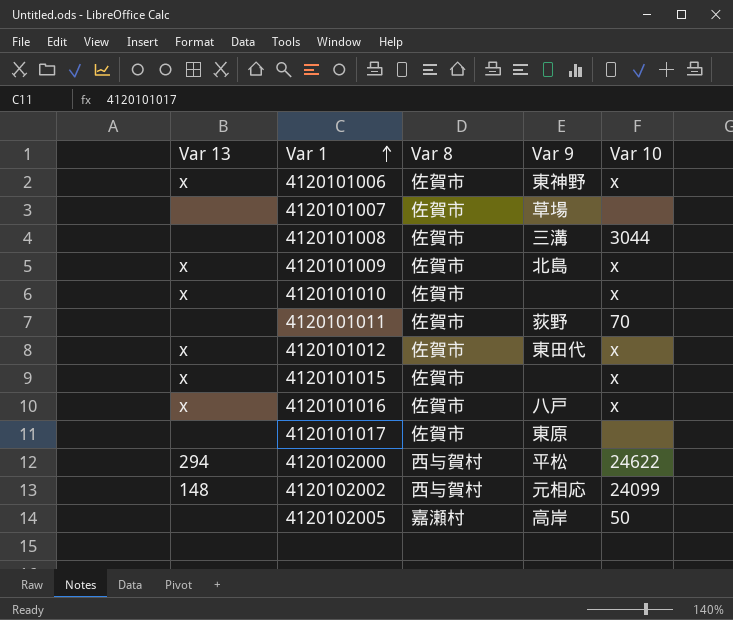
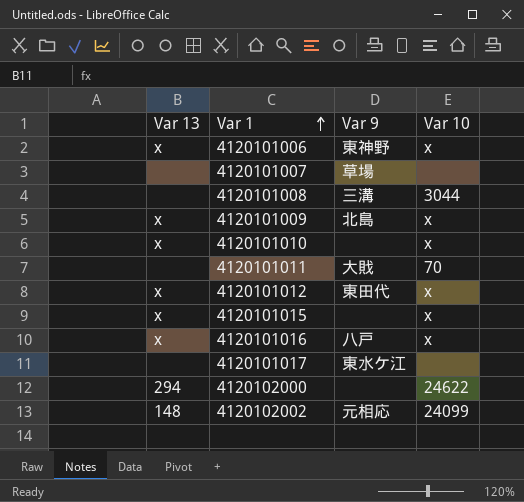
column Var 8 | position: 3 -> none
row 4120102005: none | 嘉瀬村 | 高岸 | 50 -> none
4120101011 | Var 9: 荻野 -> 大戝
4120101017 | Var 9: 東原 -> 東水ケ江
4120102000 | Var 9: 平松 -> none

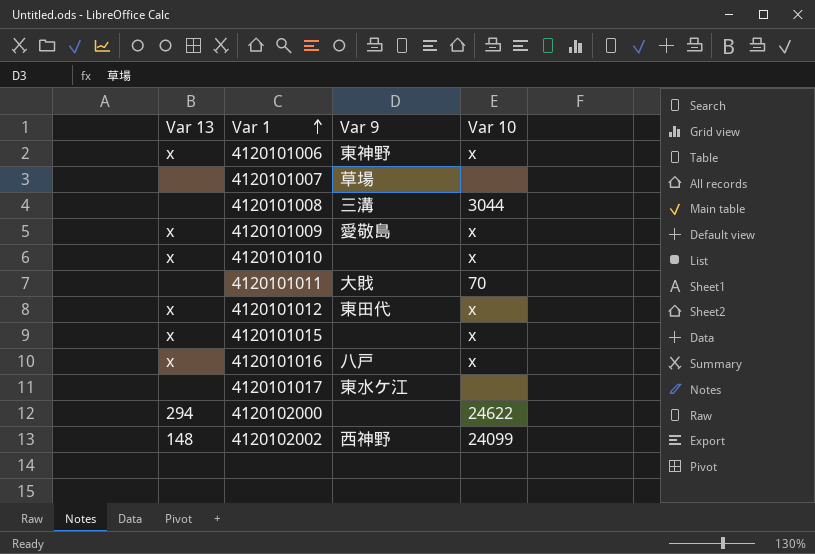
4120101009 | Var 9: 北島 -> 愛敬島
4120102002 | Var 9: 元相応 -> 西神野

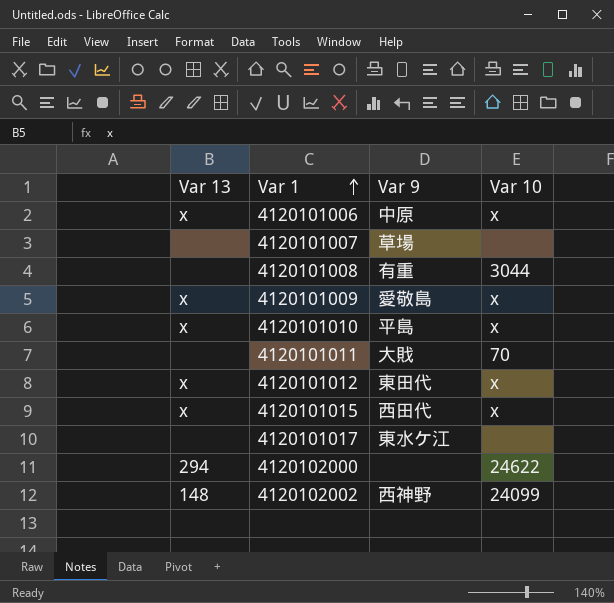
row 4120101016: x | 八戸 | x -> none
4120101006 | Var 9: 東神野 -> 中原
4120101008 | Var 9: 三溝 -> 有重
4120101010 | Var 9: none -> 平島
4120101015 | Var 9: none -> 西田代

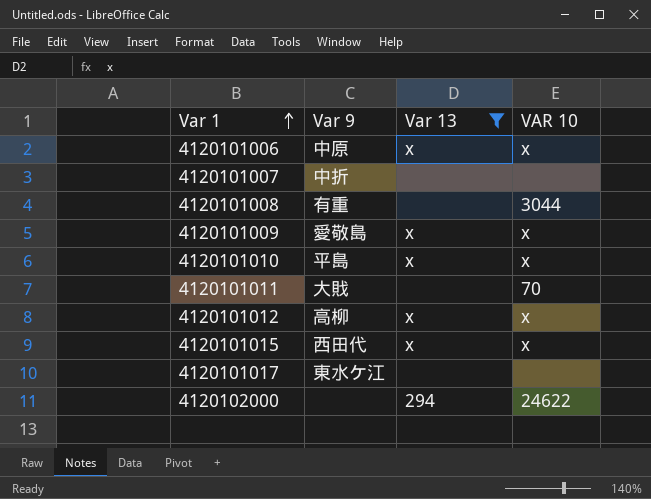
filter: none -> Var 13 != 148
column Var 13 | position: 1 -> 3
column name: Var 10 -> VAR 10
4120101007 | Var 9: 草場 -> 中折
4120101012 | Var 9: 東田代 -> 高柳

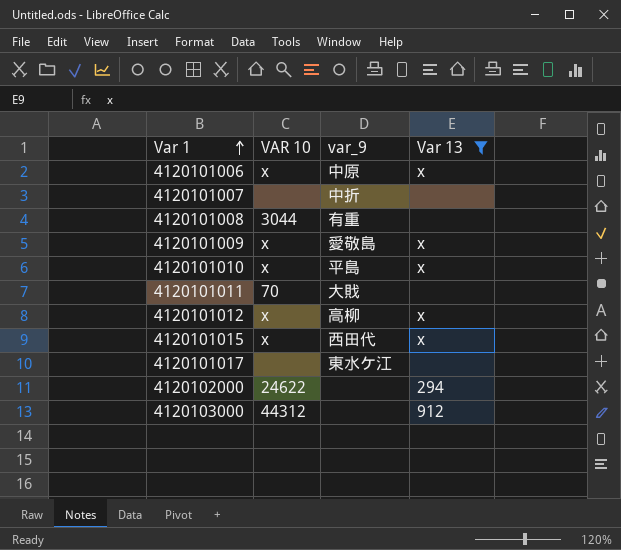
column VAR 10 | position: 4 -> 2
column name: Var 9 -> var_9
row 4120103000: none -> 44312 | none | 912

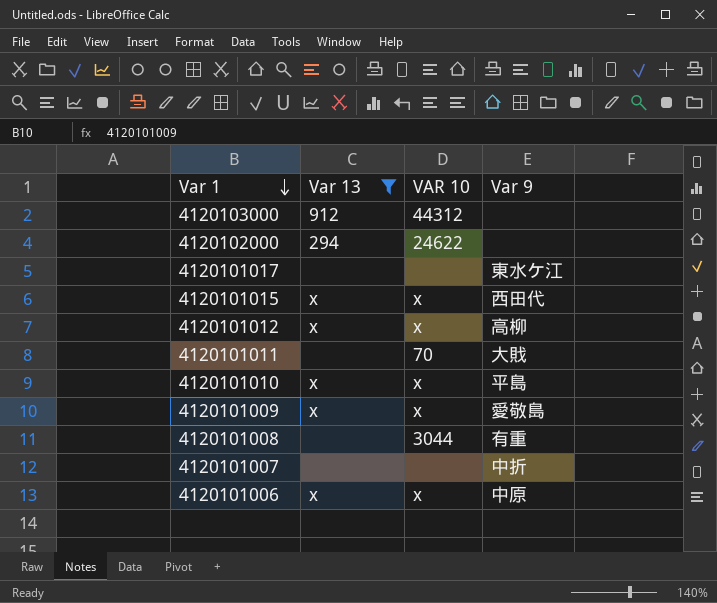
row order: Var 1 ascending -> Var 1 descending
column Var 13 | position: 4 -> 2
column name: var_9 -> Var 9

